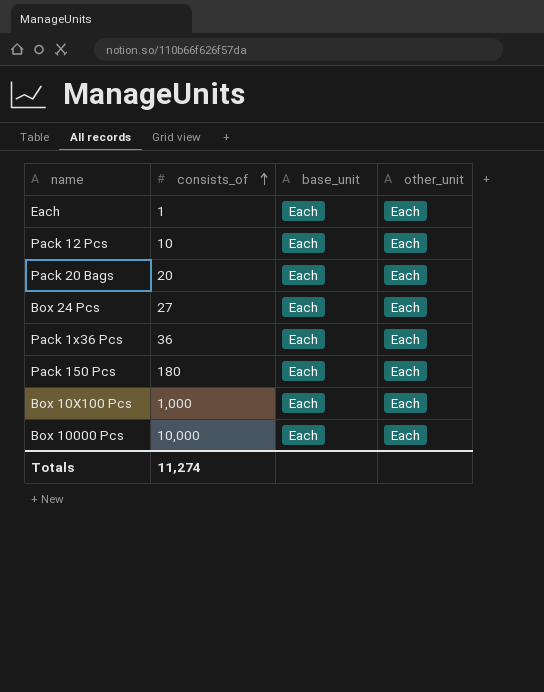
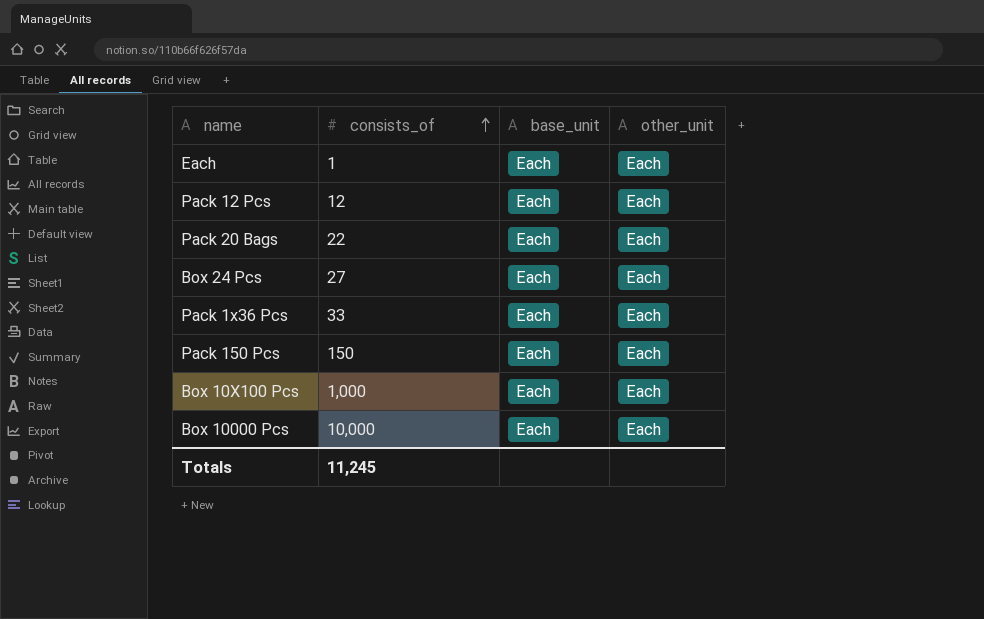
Pack 12 Pcs | consists_of: 10 -> 12
Pack 20 Bags | consists_of: 20 -> 22
Pack 1x36 Pcs | consists_of: 36 -> 33
Pack 150 Pcs | consists_of: 180 -> 150
Totals | consists_of: 11,274 -> 11,245

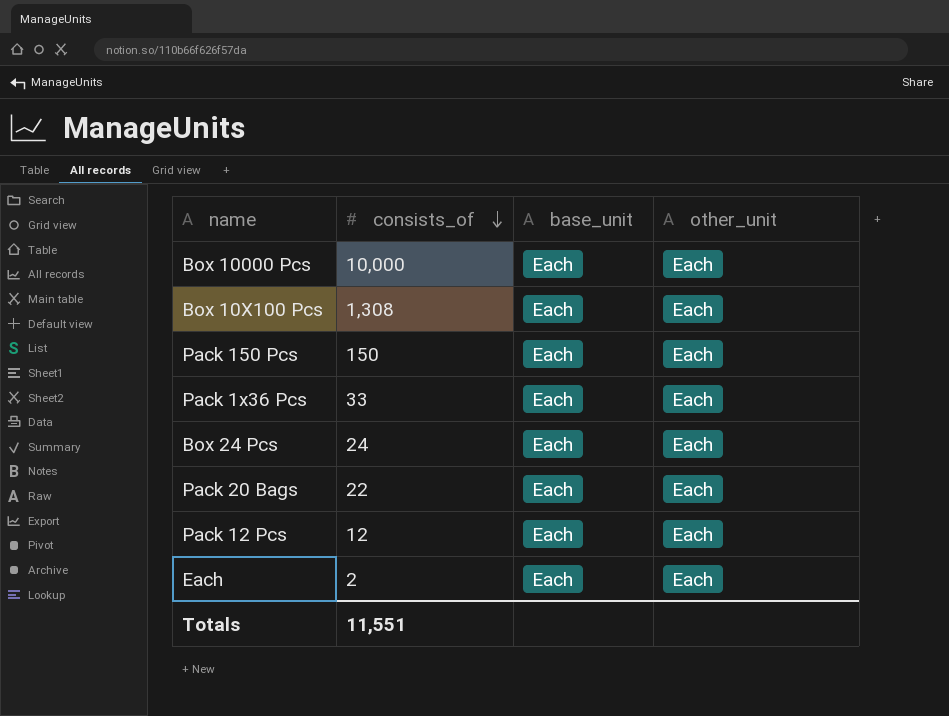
row order: consists_of ascending -> consists_of descending
Box 10X100 Pcs | consists_of: 1,000 -> 1,308
Box 24 Pcs | consists_of: 27 -> 24
Each | consists_of: 1 -> 2
Totals | consists_of: 11,245 -> 11,551

